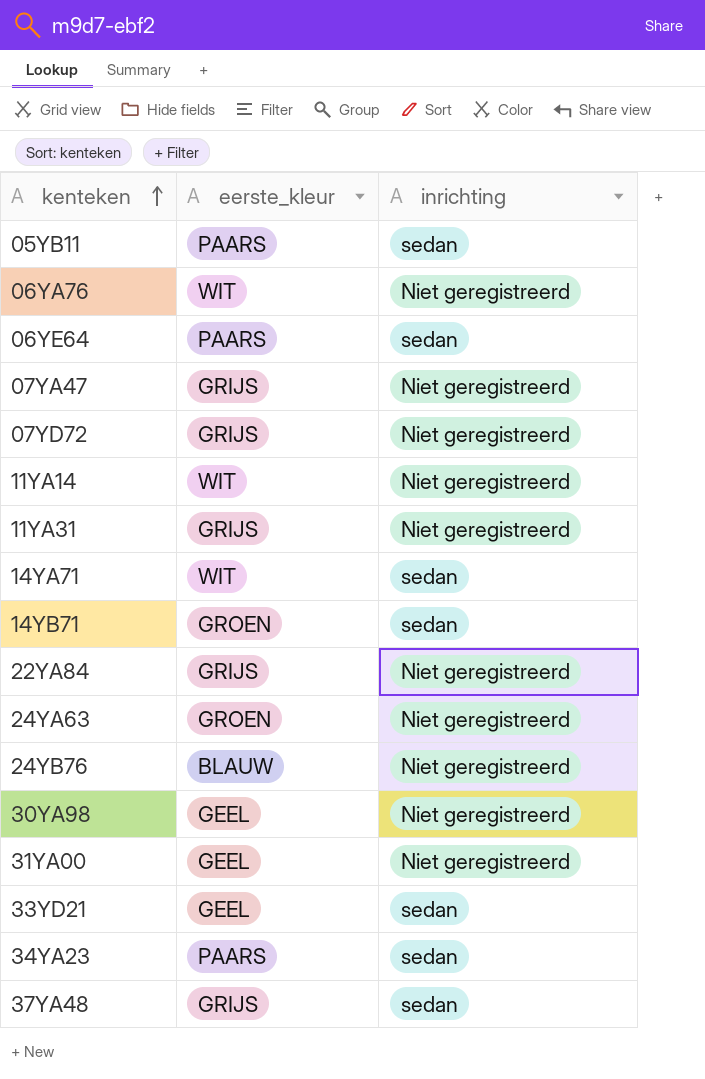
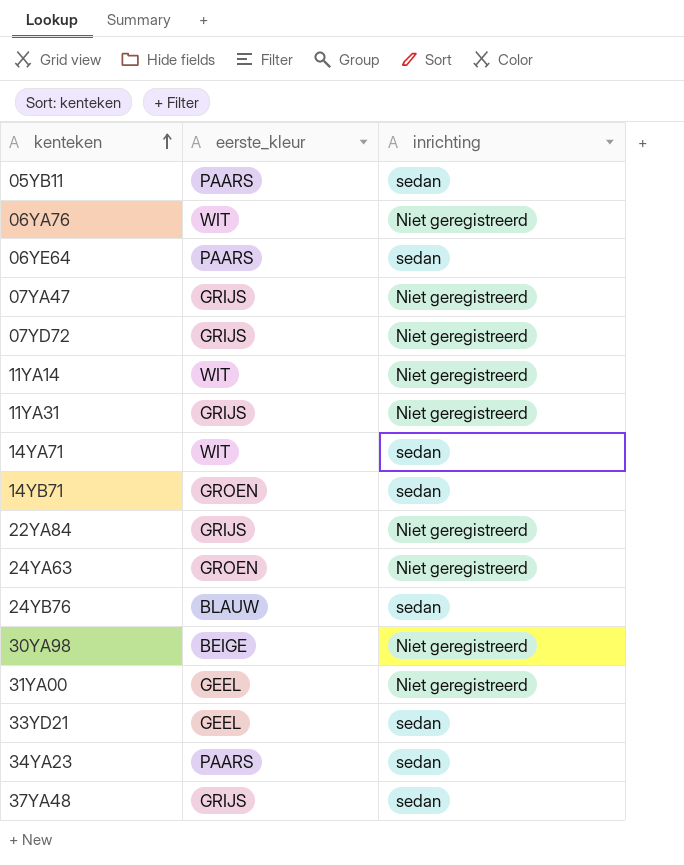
24YB76 | inrichting: Niet geregistreerd -> sedan
30YA98 | eerste_kleur: GEEL -> BEIGE

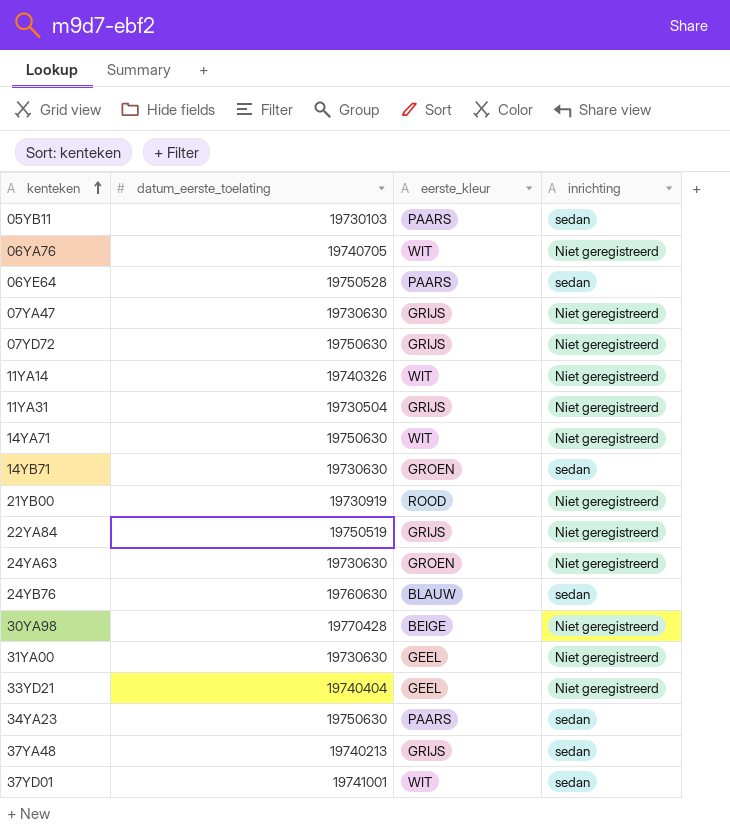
column datum_eerste_toelating | position: none -> 2
14YA71 | inrichting: sedan -> Niet geregistreerd
row 21YB00: none -> 19730919 | ROOD | Niet geregistreerd
33YD21 | inrichting: sedan -> Niet geregistreerd
row 37YD01: none -> 19741001 | WIT | sedan

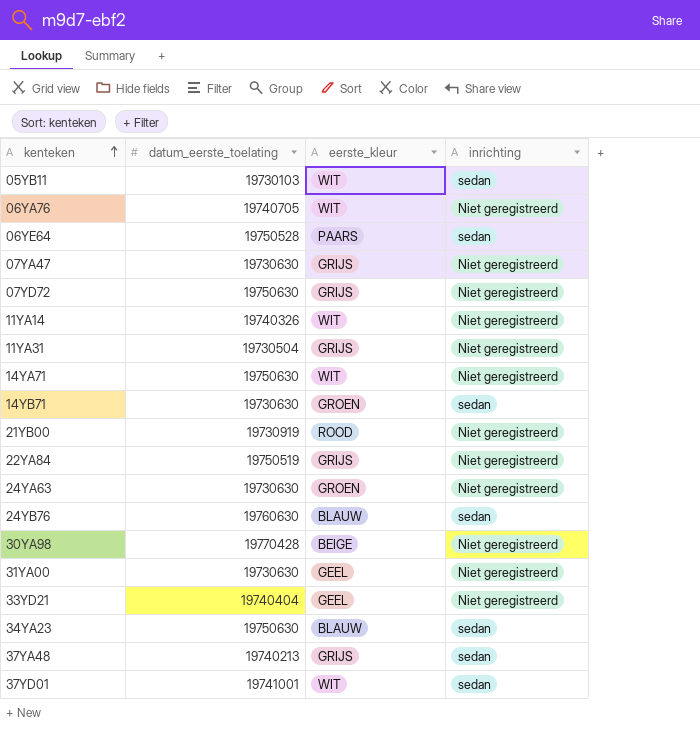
05YB11 | eerste_kleur: PAARS -> WIT
34YA23 | eerste_kleur: PAARS -> BLAUW

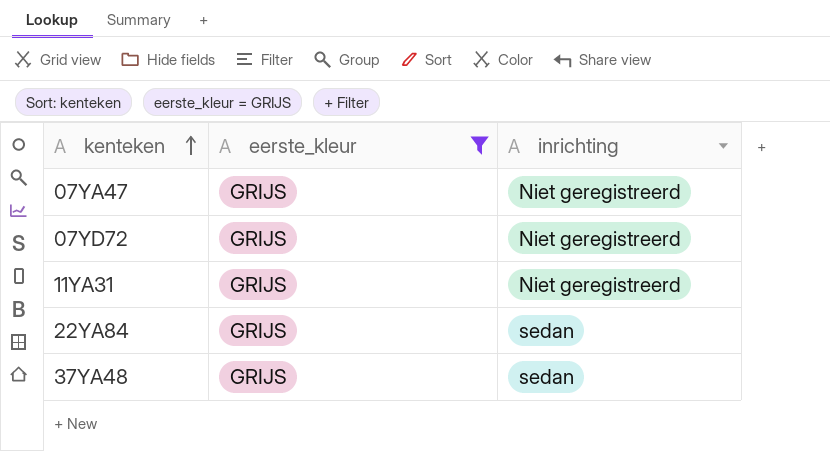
filter: none -> eerste_kleur = GRIJS
column datum_eerste_toelating | position: 2 -> none
22YA84 | inrichting: Niet geregistreerd -> sedan

